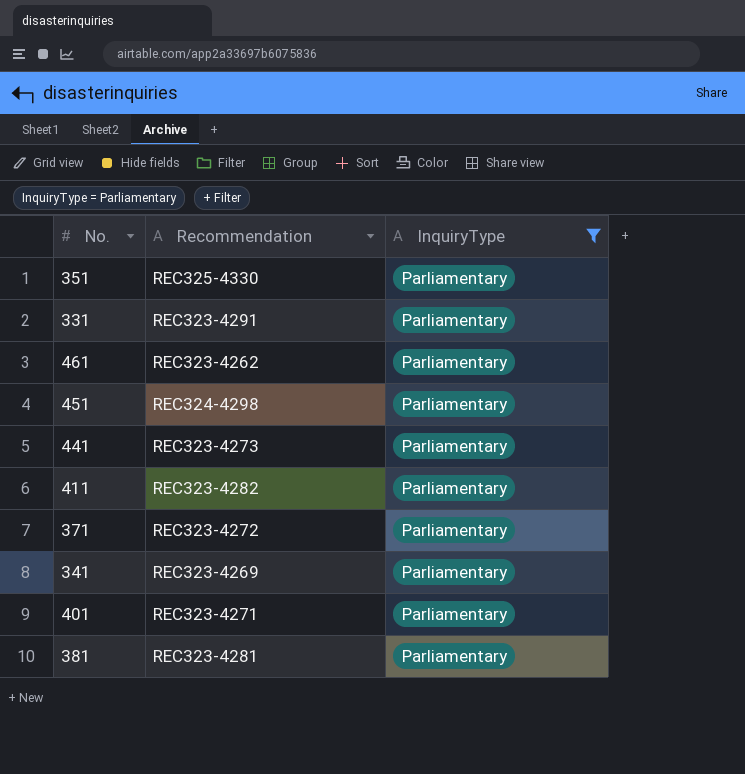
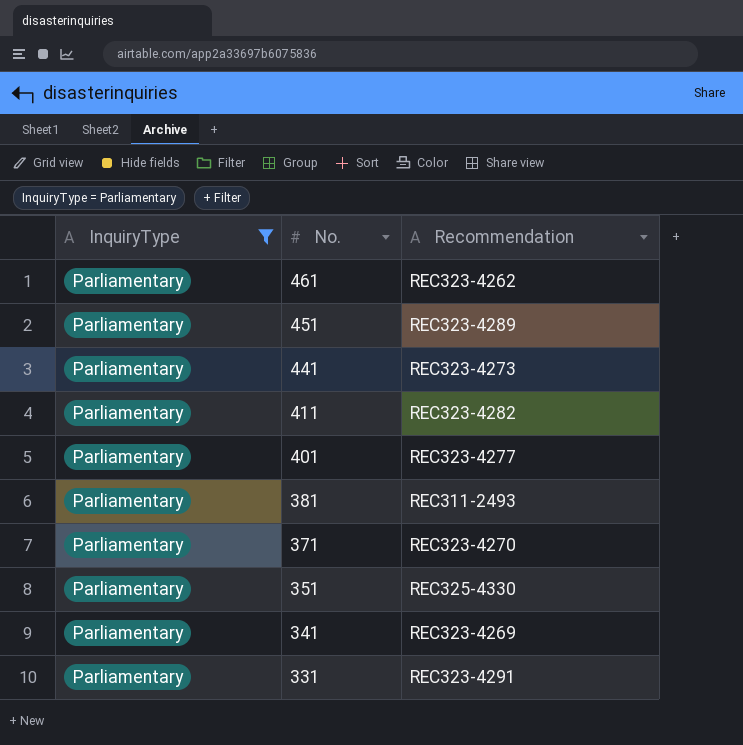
row order: none -> No. descending
column InquiryType | position: 3 -> 1
451 | Recommendation: REC324-4298 -> REC323-4289
401 | Recommendation: REC323-4271 -> REC323-4277
381 | Recommendation: REC323-4281 -> REC311-2493
371 | Recommendation: REC323-4272 -> REC323-4270

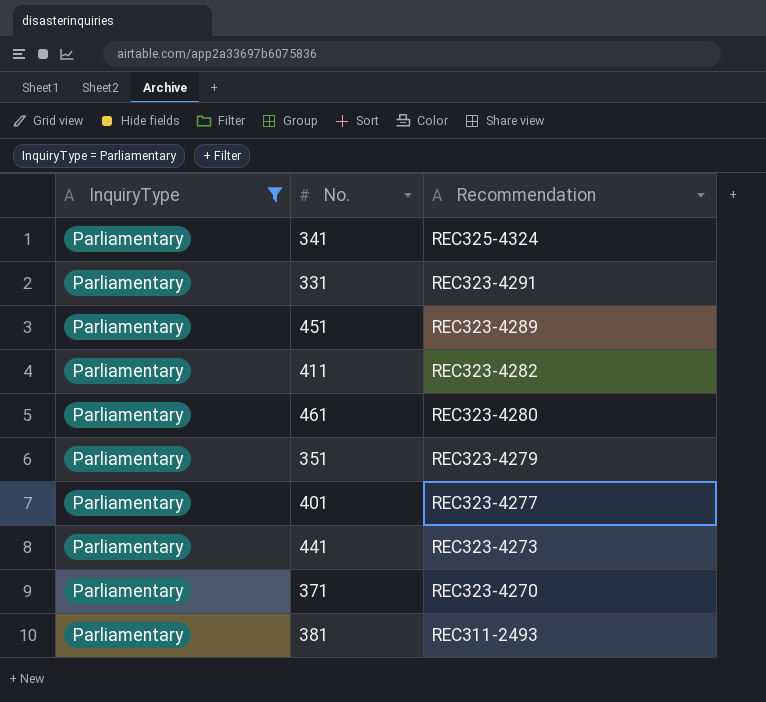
row order: No. descending -> Recommendation descending
341 | Recommendation: REC323-4269 -> REC325-4324
461 | Recommendation: REC323-4262 -> REC323-4280
351 | Recommendation: REC325-4330 -> REC323-4279

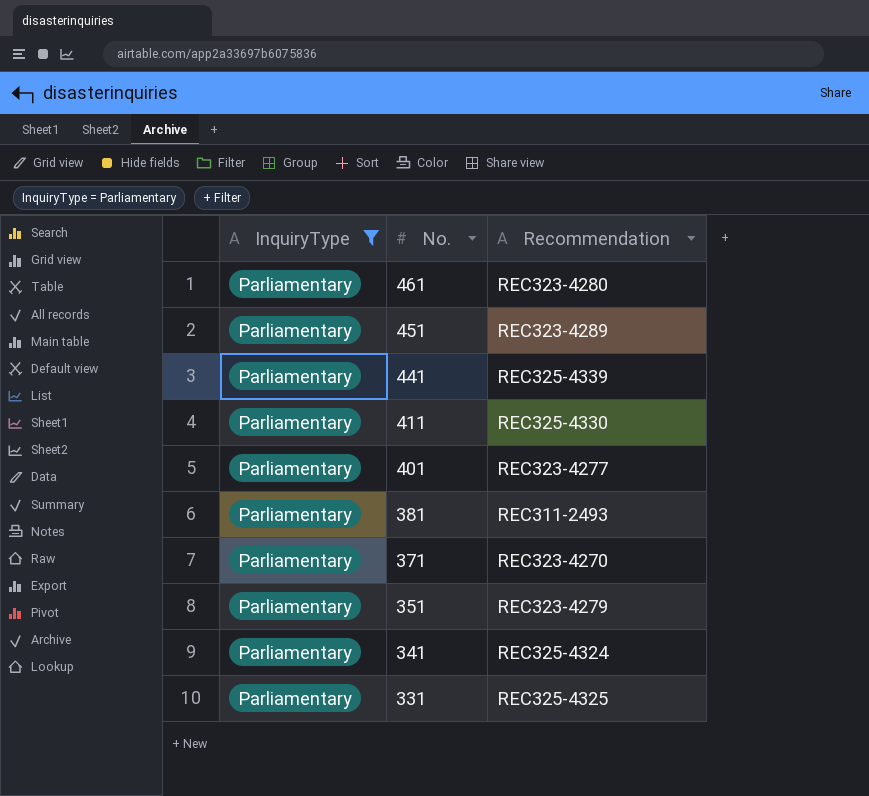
row order: Recommendation descending -> No. descending
441 | Recommendation: REC323-4273 -> REC325-4339
411 | Recommendation: REC323-4282 -> REC325-4330
331 | Recommendation: REC323-4291 -> REC325-4325

